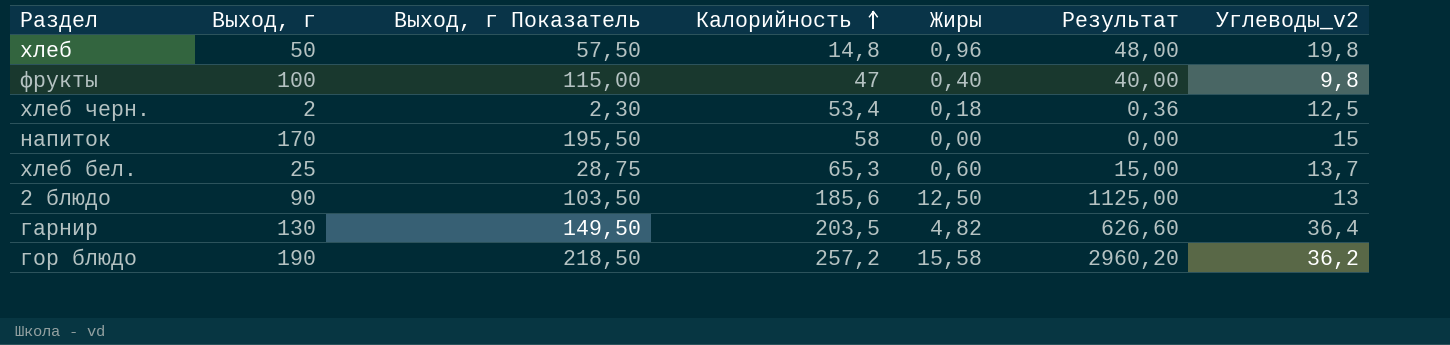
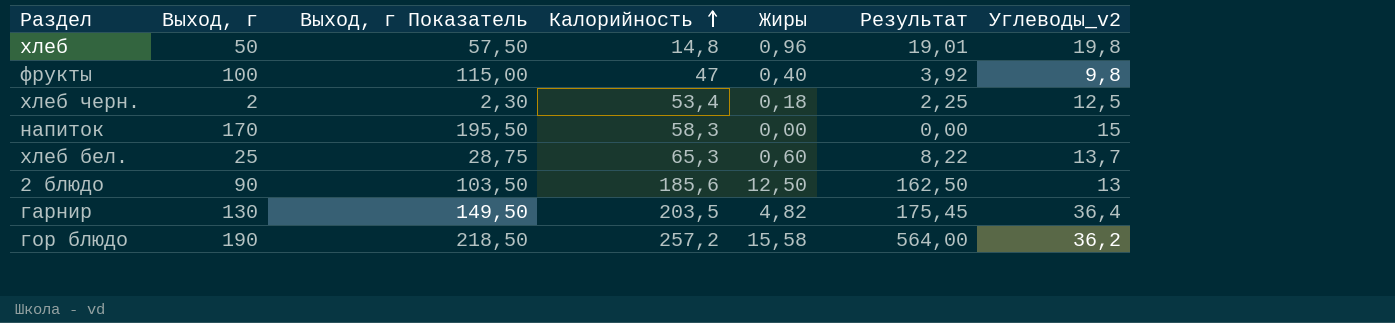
column Результат | formula: [Выход, г] * [Жиры] -> [Жиры] * [Углеводы_v2]
напиток | Калорийность: 58 -> 58,3

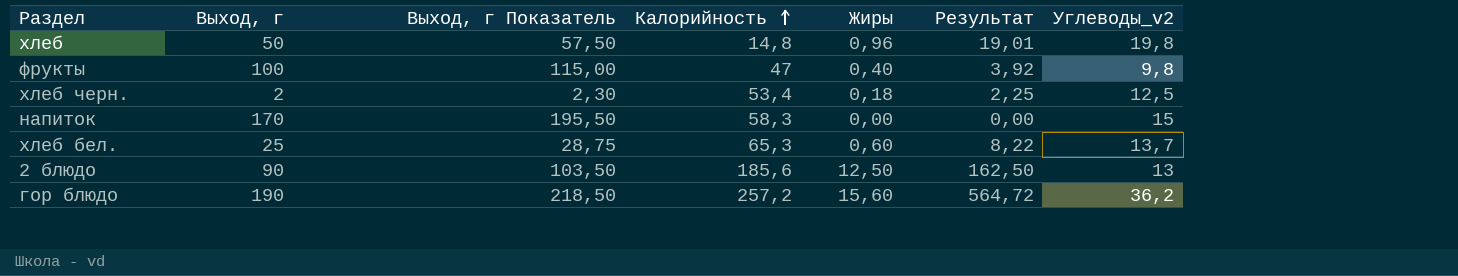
row гарнир: 130 | 149,50 | 203,5 | 4,82 | 175,45 | 36,4 -> none
гор блюдо | Жиры: 15,58 -> 15,60
гор блюдо | Результат: 564,00 -> 564,72

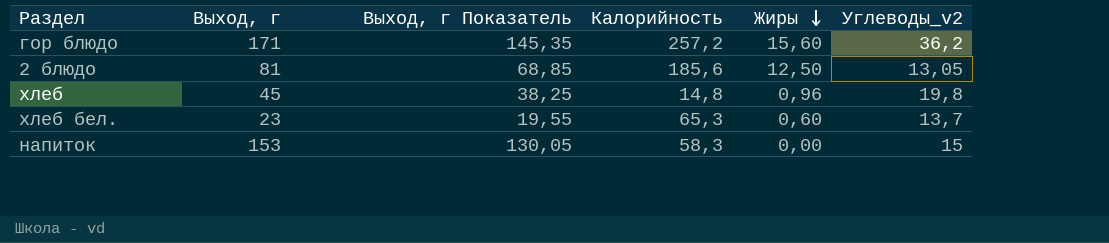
row order: Калорийность ascending -> Жиры descending
column Результат | formula: [Жиры] * [Углеводы_v2] -> none
column Выход, г Показатель | formula: [Выход, г] * 1,15 -> [Выход, г] * 0,85
row фрукты: 100 | 115,00 | 47 | 0,40 | 3,92 | 9,8 -> none
row хлеб черн.: 2 | 2,30 | 53,4 | 0,18 | 2,25 | 12,5 -> none
гор блюдо | Выход, г: 190 -> 171
2 блюдо | Выход, г: 90 -> 81
2 блюдо | Углеводы_v2: 13 -> 13,05
хлеб | Выход, г: 50 -> 45
хлеб бел. | Выход, г: 25 -> 23
напиток | Выход, г: 170 -> 153

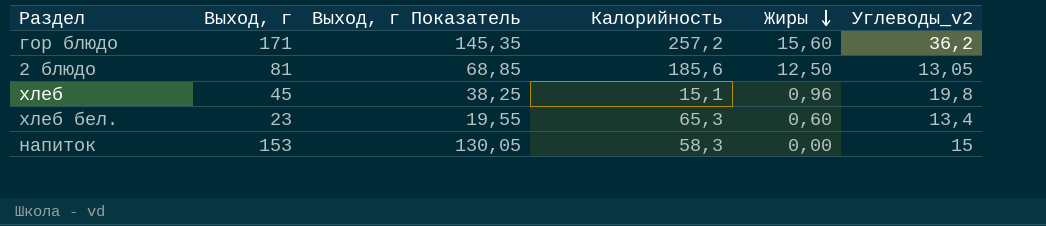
хлеб | Калорийность: 14,8 -> 15,1
хлеб бел. | Углеводы_v2: 13,7 -> 13,4

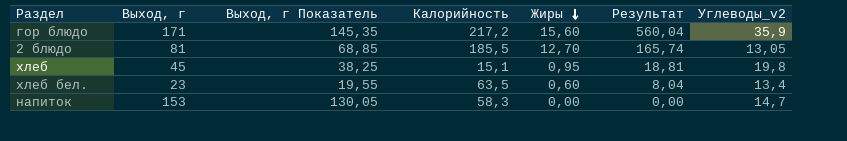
column Результат | formula: none -> [Жиры] * [Углеводы_v2]
гор блюдо | Калорийность: 257,2 -> 217,2
гор блюдо | Углеводы_v2: 36,2 -> 35,9
2 блюдо | Калорийность: 185,6 -> 185,5
2 блюдо | Жиры: 12,50 -> 12,70
хлеб | Жиры: 0,96 -> 0,95
хлеб бел. | Калорийность: 65,3 -> 63,5
напиток | Углеводы_v2: 15 -> 14,7

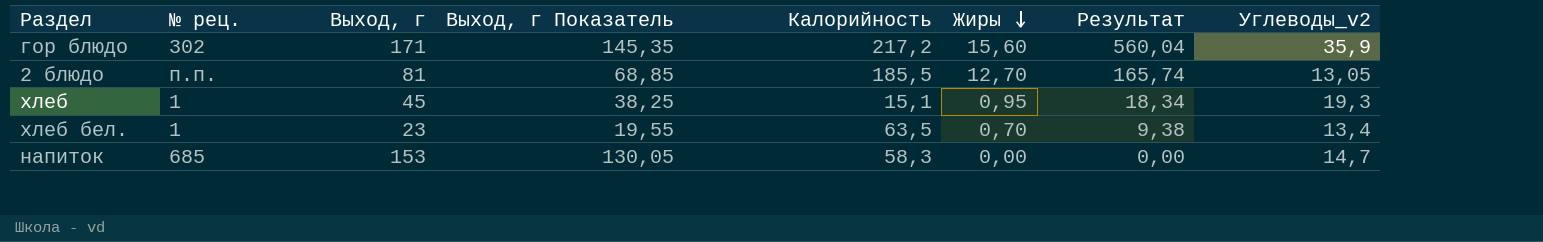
column № рец. | position: none -> 2
хлеб | Результат: 18,81 -> 18,34
хлеб | Углеводы_v2: 19,8 -> 19,3
хлеб бел. | Жиры: 0,60 -> 0,70
хлеб бел. | Результат: 8,04 -> 9,38

